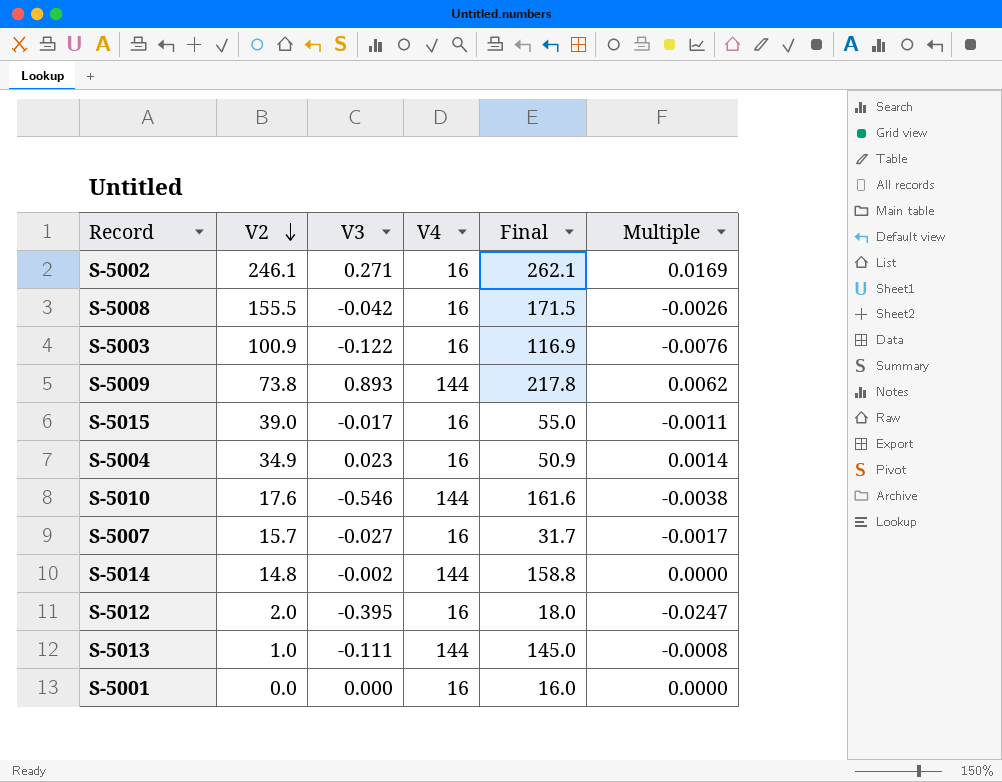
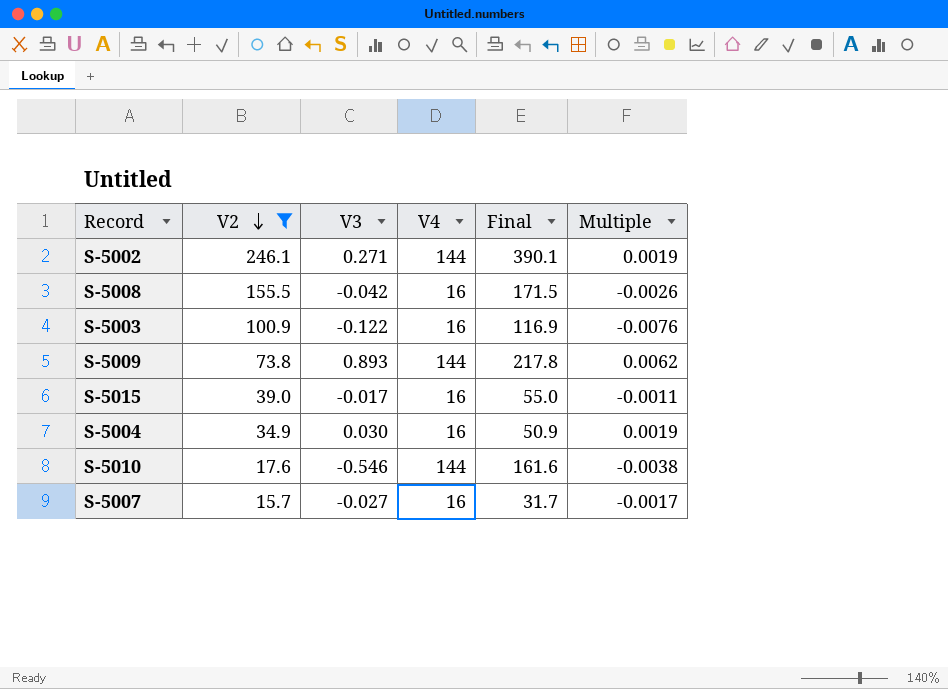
filter: none -> V2 >= 15.7
S-5002 | V4: 16 -> 144
S-5002 | Final: 262.1 -> 390.1
S-5002 | Multiple: 0.0169 -> 0.0019
S-5004 | V3: 0.023 -> 0.030
S-5004 | Multiple: 0.0014 -> 0.0019

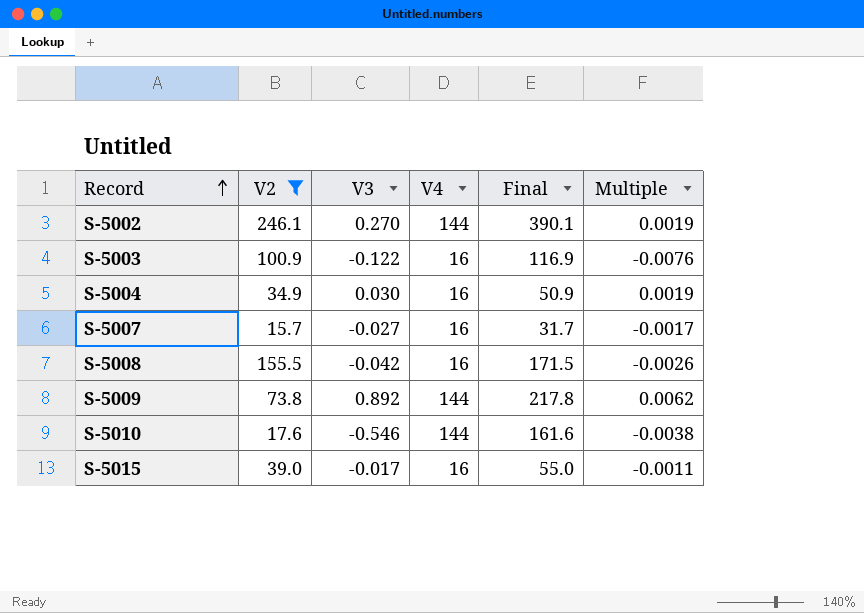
row order: V2 descending -> Record ascending
S-5002 | V3: 0.271 -> 0.270
S-5009 | V3: 0.893 -> 0.892

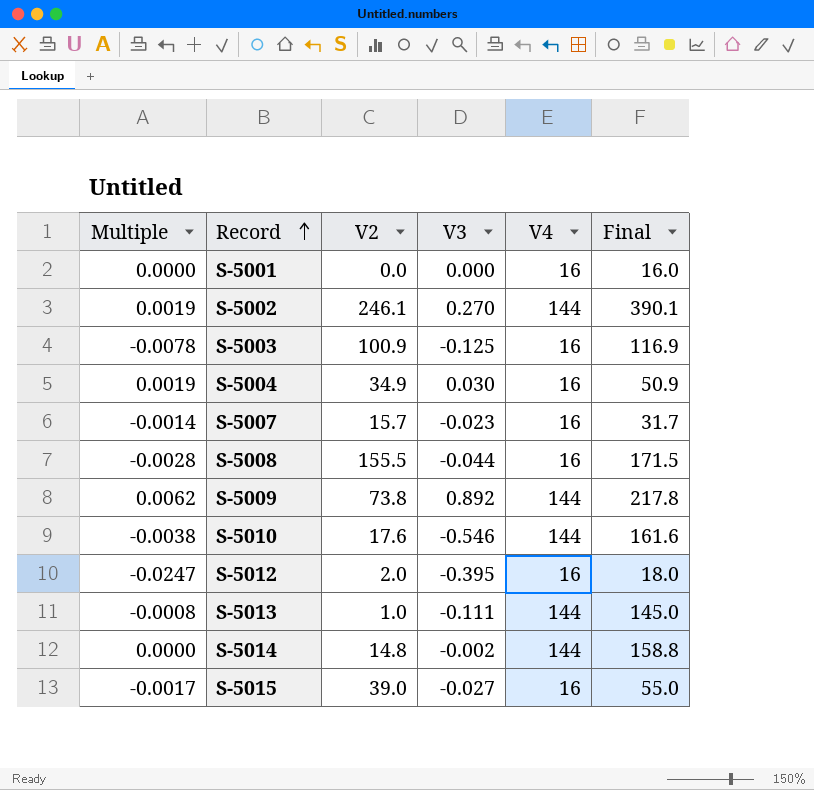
filter: V2 >= 15.7 -> none
column Multiple | position: 6 -> 1
S-5003 | Multiple: -0.0076 -> -0.0078
S-5003 | V3: -0.122 -> -0.125
S-5007 | Multiple: -0.0017 -> -0.0014
S-5007 | V3: -0.027 -> -0.023
S-5008 | Multiple: -0.0026 -> -0.0028
S-5008 | V3: -0.042 -> -0.044
S-5015 | Multiple: -0.0011 -> -0.0017
S-5015 | V3: -0.017 -> -0.027

